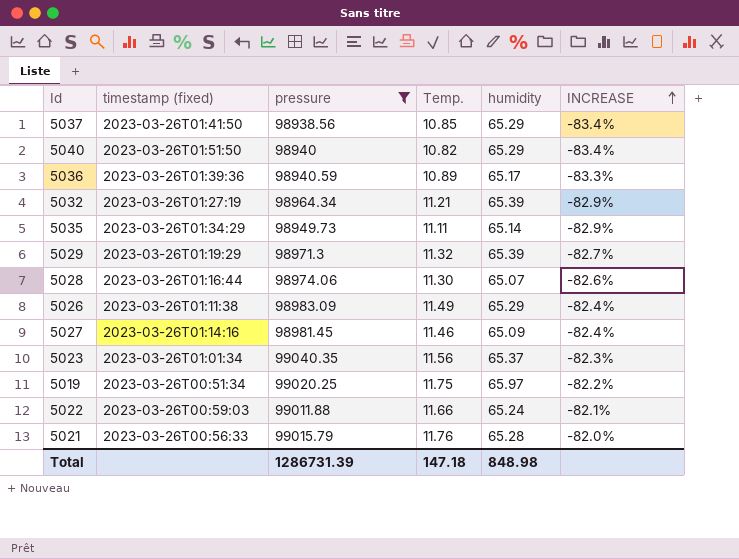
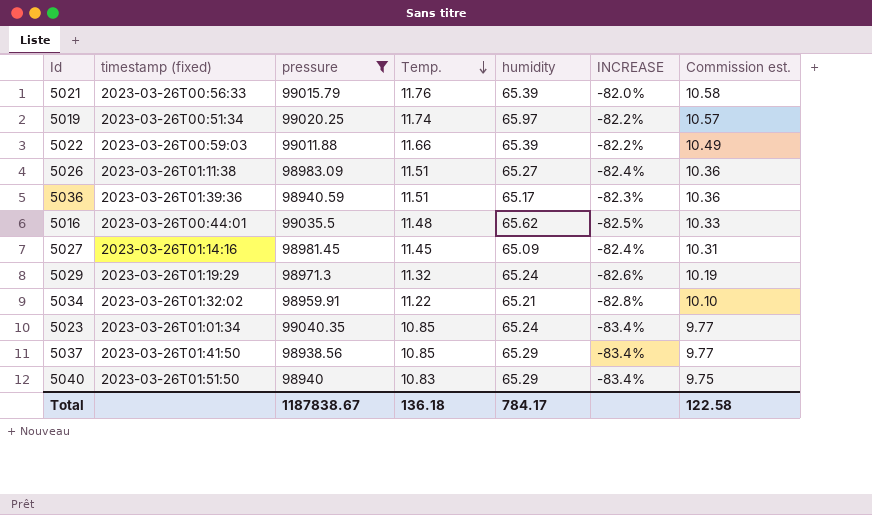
row order: INCREASE ascending -> Temp. descending
column Commission est. | formula: none -> [Temp.] * 0.9
row 5032: 2023-03-26T01:27:19 | 98964.34 | 11.21 | 65.39 | -82.9% -> none
row 5035: 2023-03-26T01:34:29 | 98949.73 | 11.11 | 65.14 | -82.9% -> none
row 5028: 2023-03-26T01:16:44 | 98974.06 | 11.30 | 65.07 | -82.6% -> none
5021 | humidity: 65.28 -> 65.39
5019 | Temp.: 11.75 -> 11.74
5022 | humidity: 65.24 -> 65.39
5022 | INCREASE: -82.1% -> -82.2%
5026 | Temp.: 11.49 -> 11.51
5026 | humidity: 65.29 -> 65.27
5036 | Temp.: 10.89 -> 11.51
5036 | INCREASE: -83.3% -> -82.3%
row 5016: none -> 2023-03-26T00:44:01 | 99035.5 | 11.48 | 65.62 | -82.5% | 10.33
5027 | Temp.: 11.46 -> 11.45
5029 | humidity: 65.39 -> 65.24
5029 | INCREASE: -82.7% -> -82.6%
row 5034: none -> 2023-03-26T01:32:02 | 98959.91 | 11.22 | 65.21 | -82.8% | 10.10
5023 | Temp.: 11.56 -> 10.85
5023 | humidity: 65.37 -> 65.24
5023 | INCREASE: -82.3% -> -83.4%
5040 | Temp.: 10.82 -> 10.83
Total | pressure: 1286731.39 -> 1187838.67
Total | Temp.: 147.18 -> 136.18
Total | humidity: 848.98 -> 784.17

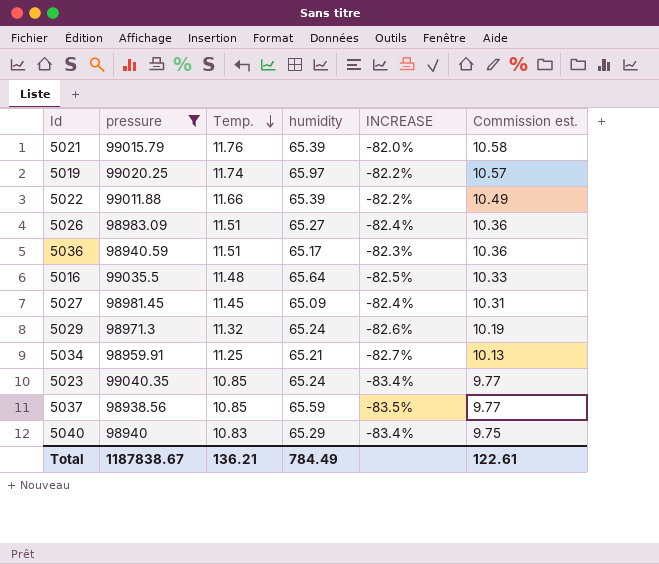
column timestamp (fixed) | position: 2 -> none
5016 | humidity: 65.62 -> 65.64
5034 | Temp.: 11.22 -> 11.25
5034 | INCREASE: -82.8% -> -82.7%
5034 | Commission est.: 10.10 -> 10.13
5037 | humidity: 65.29 -> 65.59
5037 | INCREASE: -83.4% -> -83.5%
Total | Temp.: 136.18 -> 136.21
Total | humidity: 784.17 -> 784.49
Total | Commission est.: 122.58 -> 122.61

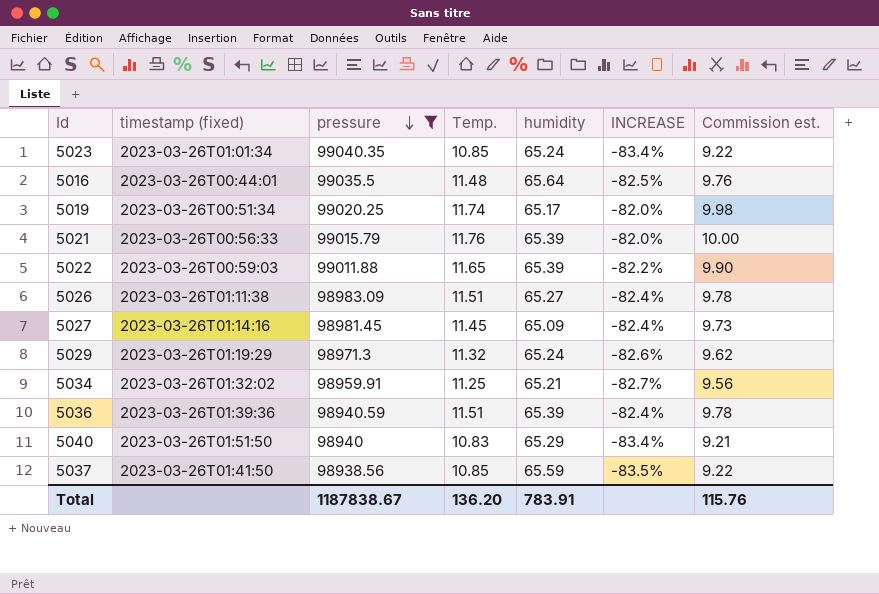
row order: Temp. descending -> pressure descending
column timestamp (fixed) | position: none -> 2
column Commission est. | formula: [Temp.] * 0.9 -> [Temp.] * 0.85
5019 | humidity: 65.97 -> 65.17
5019 | INCREASE: -82.2% -> -82.0%
5022 | Temp.: 11.66 -> 11.65
5036 | humidity: 65.17 -> 65.39
5036 | INCREASE: -82.3% -> -82.4%
Total | Temp.: 136.21 -> 136.20
Total | humidity: 784.49 -> 783.91
Total | Commission est.: 122.61 -> 115.76

